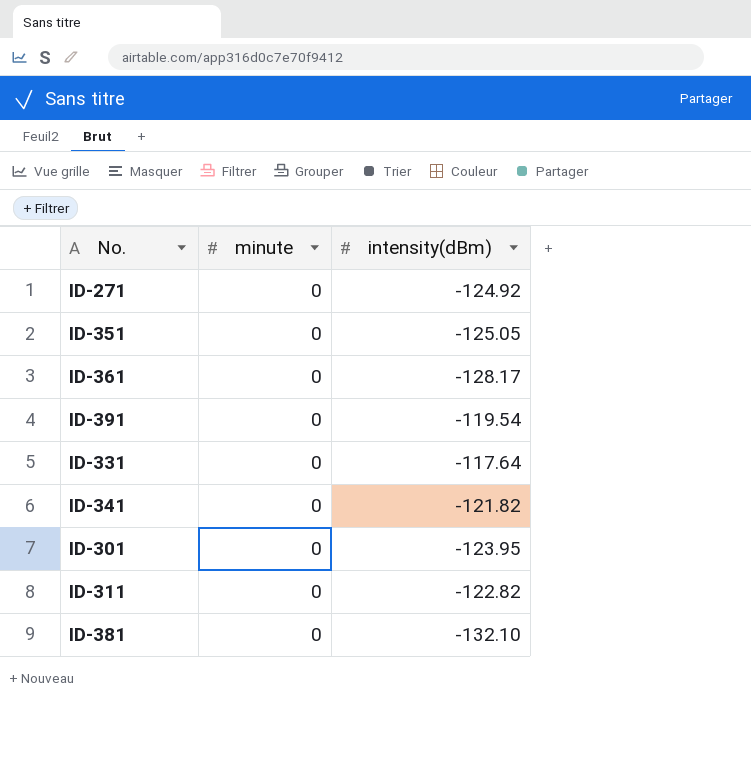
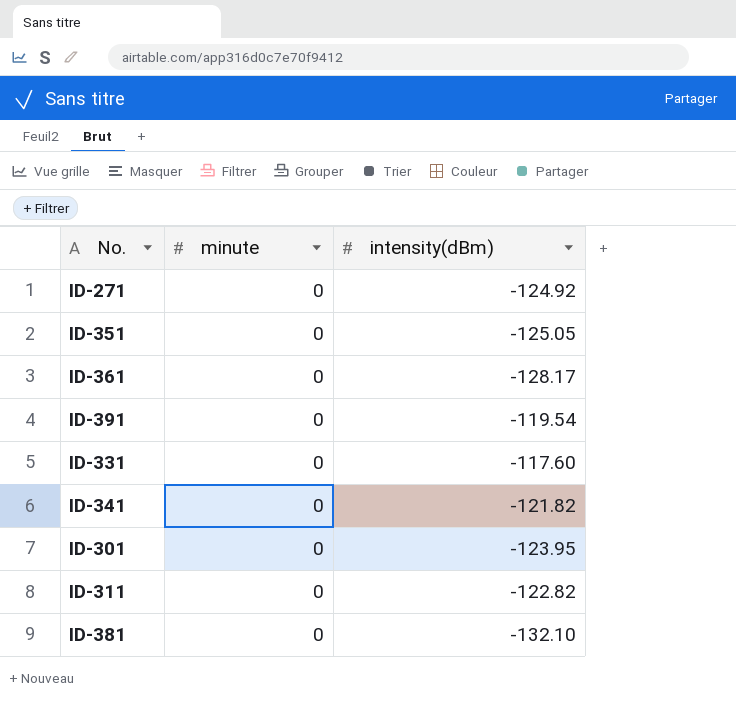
ID-331 | intensity(dBm): -117.64 -> -117.60

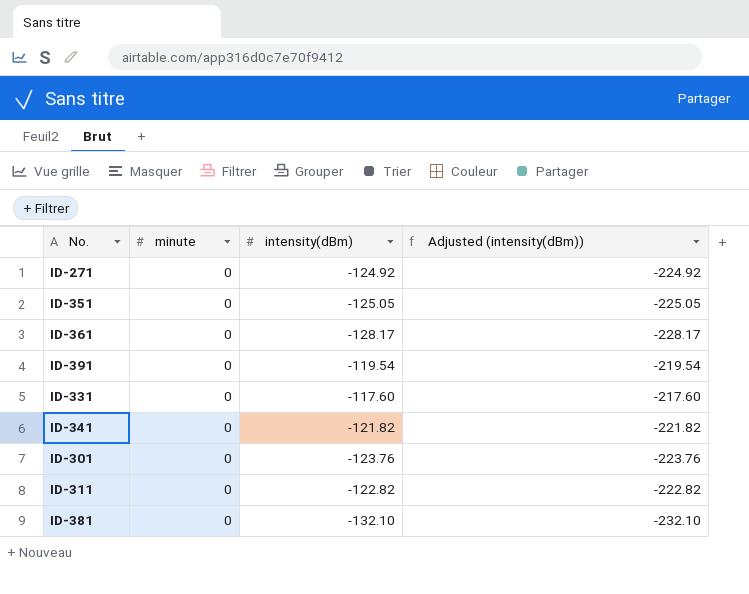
column Adjusted (intensity(dBm)) | formula: none -> [intensity(dBm)] - 100
ID-301 | intensity(dBm): -123.95 -> -123.76

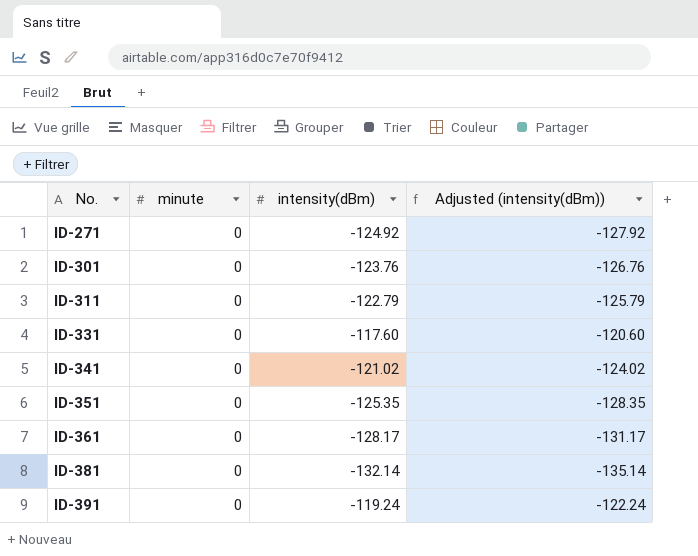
row order: none -> No. ascending
column Adjusted (intensity(dBm)) | formula: [intensity(dBm)] - 100 -> [intensity(dBm)] - 3
ID-311 | intensity(dBm): -122.82 -> -122.79
ID-341 | intensity(dBm): -121.82 -> -121.02
ID-351 | intensity(dBm): -125.05 -> -125.35
ID-381 | intensity(dBm): -132.10 -> -132.14
ID-391 | intensity(dBm): -119.54 -> -119.24

